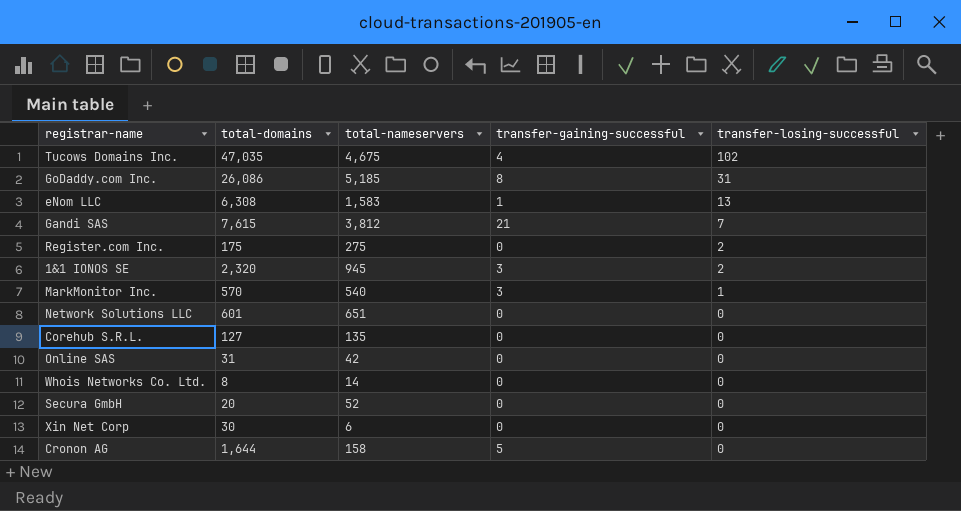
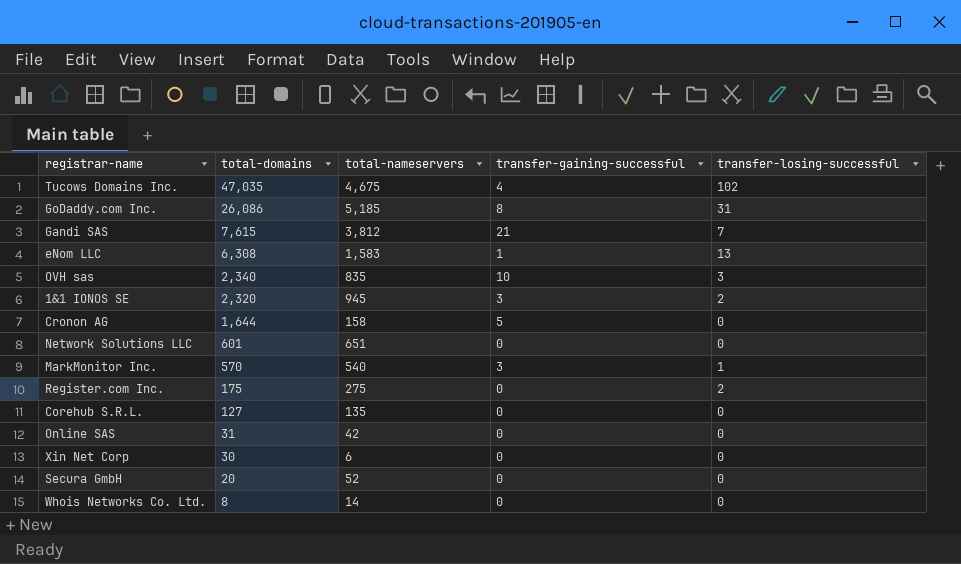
row order: transfer-losing-successful descending -> total-domains descending
row OVH sas: none -> 2,340 | 835 | 10 | 3

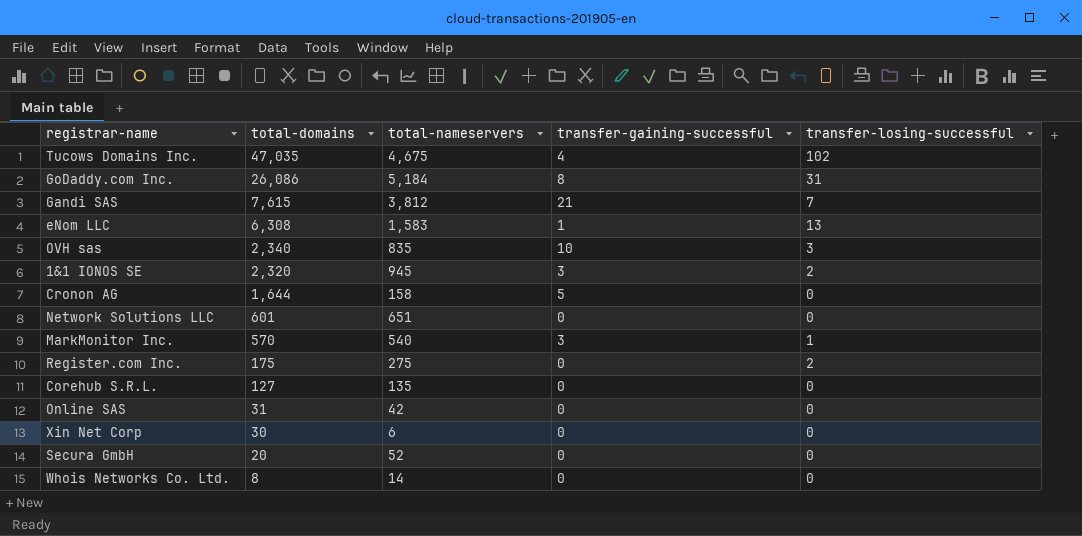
GoDaddy.com Inc. | total-nameservers: 5,185 -> 5,184

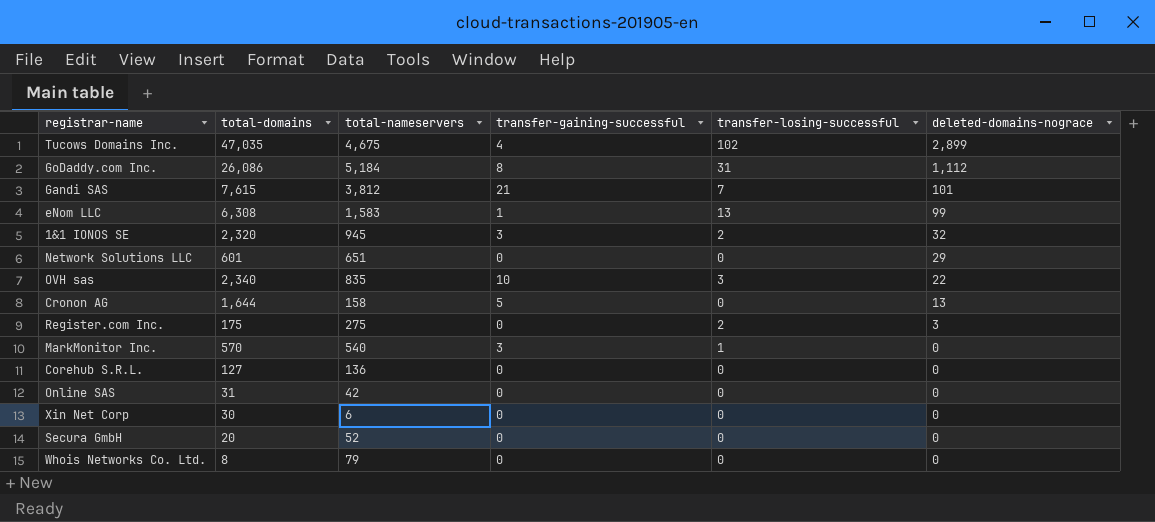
row order: total-domains descending -> deleted-domains-nograce descending
column deleted-domains-nograce | position: none -> 6
Corehub S.R.L. | total-nameservers: 135 -> 136
Whois Networks Co. Ltd. | total-nameservers: 14 -> 79

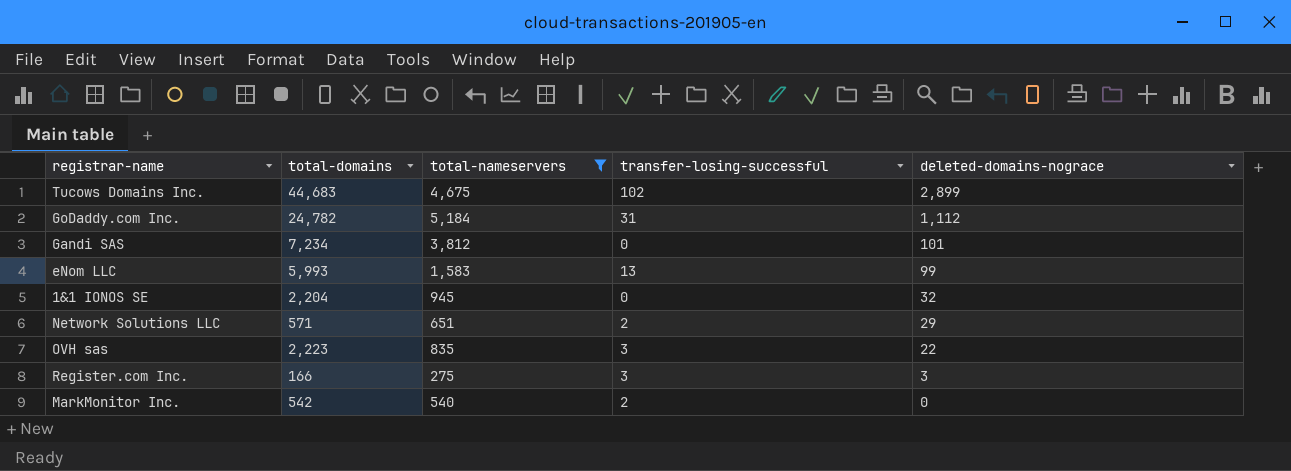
filter: none -> total-nameservers >= 275
column transfer-gaining-successful | position: 4 -> none
Tucows Domains Inc. | total-domains: 47,035 -> 44,683
GoDaddy.com Inc. | total-domains: 26,086 -> 24,782
Gandi SAS | total-domains: 7,615 -> 7,234
Gandi SAS | transfer-losing-successful: 7 -> 0
eNom LLC | total-domains: 6,308 -> 5,993
1&1 IONOS SE | total-domains: 2,320 -> 2,204
1&1 IONOS SE | transfer-losing-successful: 2 -> 0
Network Solutions LLC | total-domains: 601 -> 571
Network Solutions LLC | transfer-losing-successful: 0 -> 2
OVH sas | total-domains: 2,340 -> 2,223
Register.com Inc. | total-domains: 175 -> 166
Register.com Inc. | transfer-losing-successful: 2 -> 3
MarkMonitor Inc. | total-domains: 570 -> 542
MarkMonitor Inc. | transfer-losing-successful: 1 -> 2

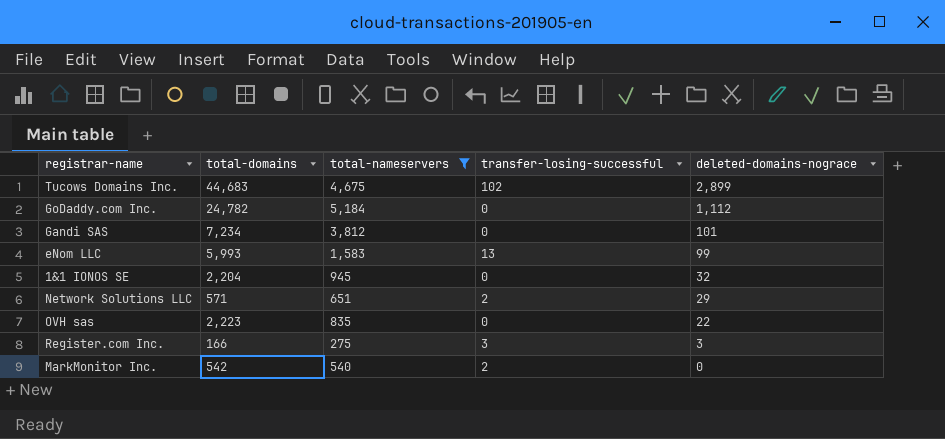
GoDaddy.com Inc. | transfer-losing-successful: 31 -> 0
OVH sas | transfer-losing-successful: 3 -> 0

